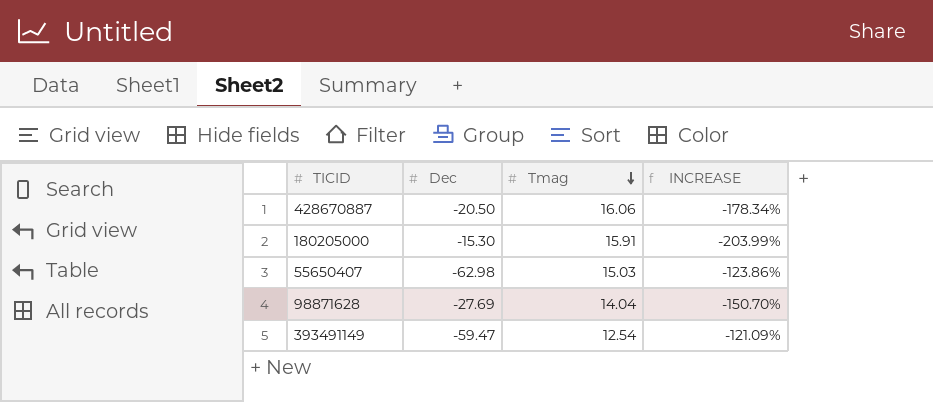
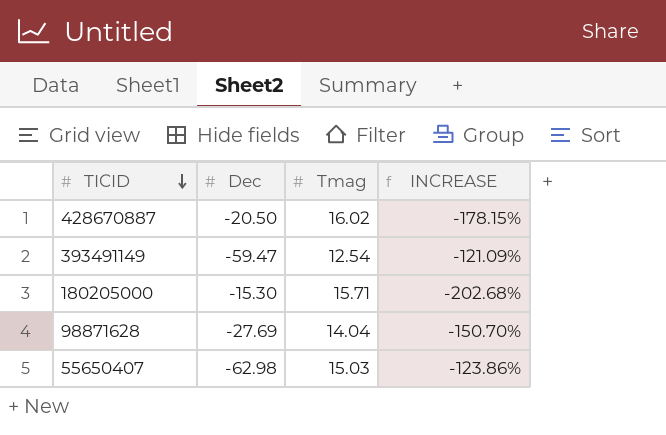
row order: Tmag descending -> TICID descending
428670887 | Tmag: 16.06 -> 16.02
428670887 | INCREASE: -178.34% -> -178.15%
180205000 | Tmag: 15.91 -> 15.71
180205000 | INCREASE: -203.99% -> -202.68%

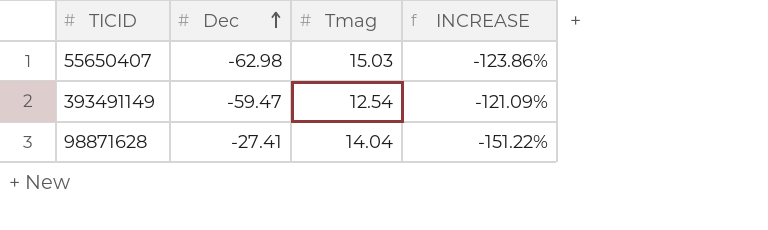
row order: TICID descending -> Dec ascending
row 428670887: -20.50 | 16.02 | -178.15% -> none
row 180205000: -15.30 | 15.71 | -202.68% -> none
98871628 | Dec: -27.69 -> -27.41
98871628 | INCREASE: -150.70% -> -151.22%

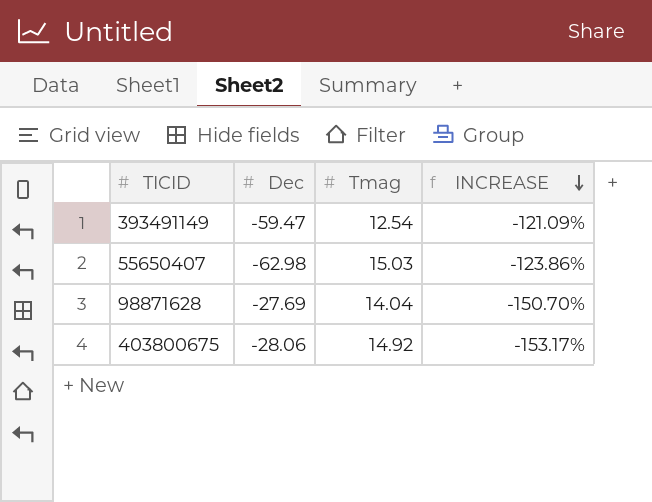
row order: Dec ascending -> INCREASE descending
98871628 | Dec: -27.41 -> -27.69
98871628 | INCREASE: -151.22% -> -150.70%
row 403800675: none -> -28.06 | 14.92 | -153.17%

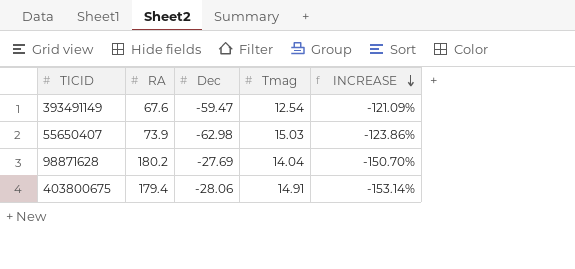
column RA | position: none -> 2
403800675 | Tmag: 14.92 -> 14.91
403800675 | INCREASE: -153.17% -> -153.14%

